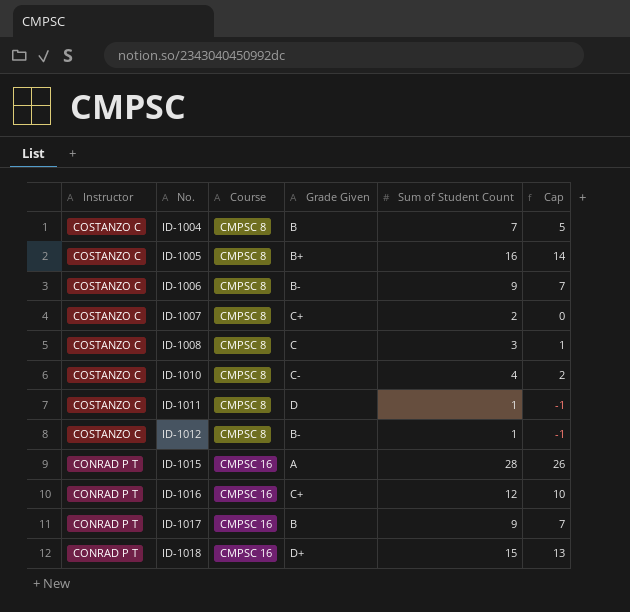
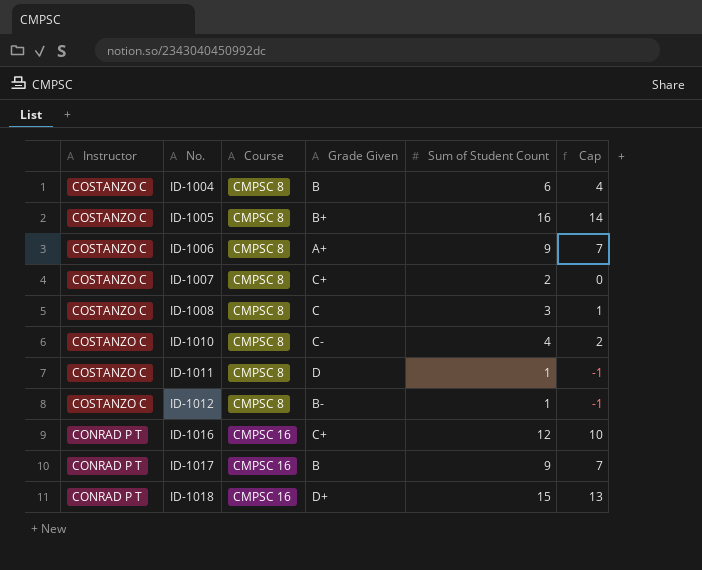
row ID-1015: CONRAD P T | CMPSC 16 | A | 28 | 26 -> none
ID-1004 | Sum of Student Count: 7 -> 6
ID-1004 | Cap: 5 -> 4
ID-1006 | Grade Given: B- -> A+

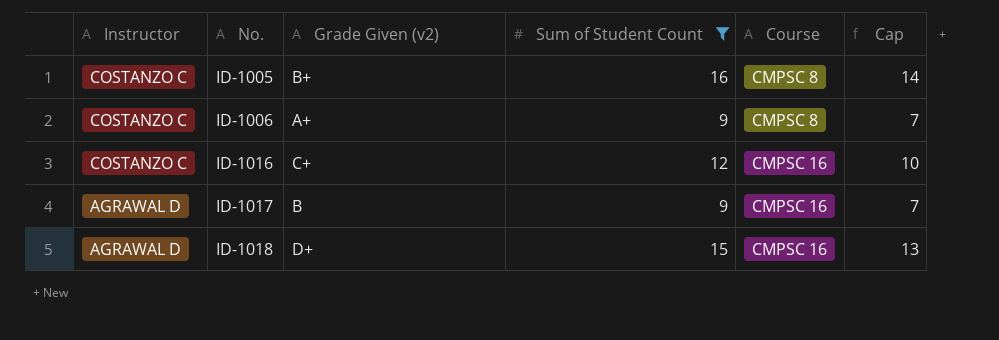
filter: none -> Sum of Student Count >= 9
column name: Grade Given -> Grade Given (v2)
column Course | position: 3 -> 5
ID-1016 | Instructor: CONRAD P T -> COSTANZO C
ID-1017 | Instructor: CONRAD P T -> AGRAWAL D
ID-1018 | Instructor: CONRAD P T -> AGRAWAL D

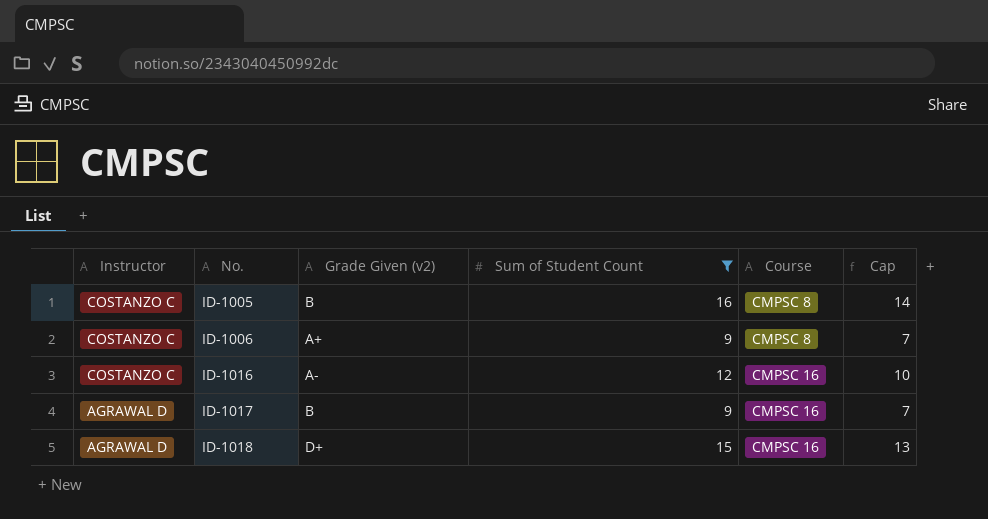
ID-1005 | Grade Given (v2): B+ -> B
ID-1016 | Grade Given (v2): C+ -> A-

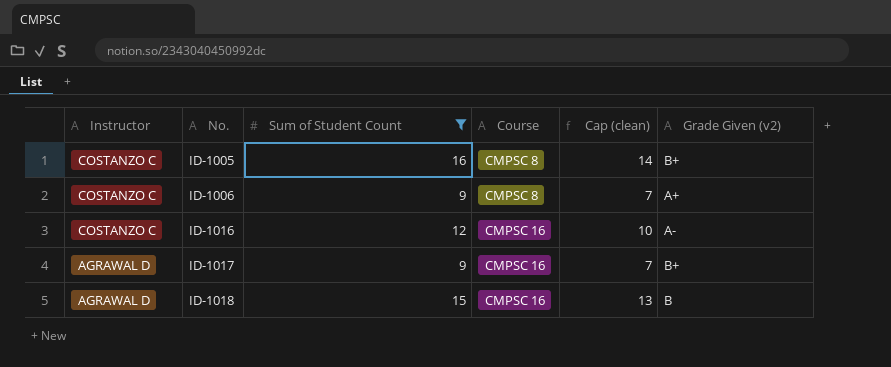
column name: Cap -> Cap (clean)
column Grade Given (v2) | position: 3 -> 6
ID-1005 | Grade Given (v2): B -> B+
ID-1017 | Grade Given (v2): B -> B+
ID-1018 | Grade Given (v2): D+ -> B

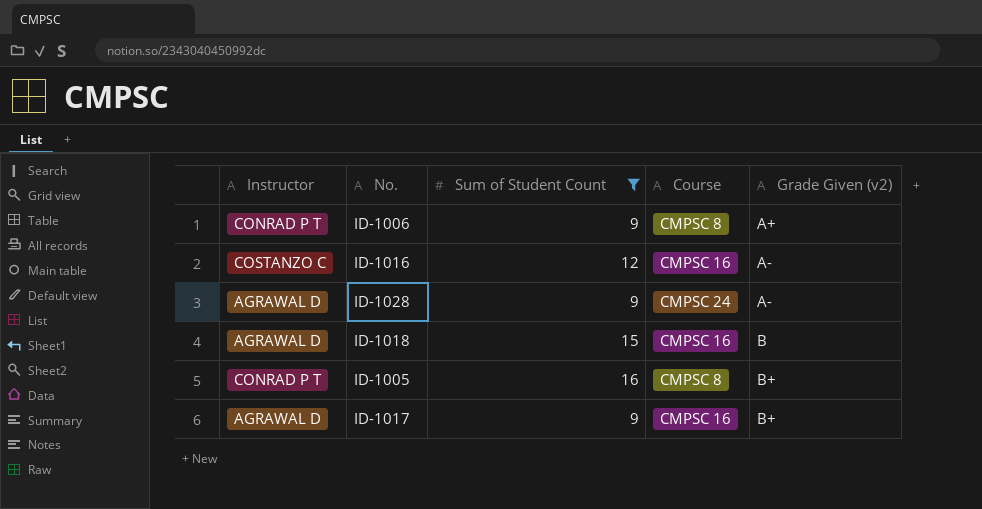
row order: Instructor descending -> Grade Given (v2) ascending
column Cap (clean) | formula: [Sum of Student Count] - 2 -> none
ID-1006 | Instructor: COSTANZO C -> CONRAD P T
row ID-1028: none -> AGRAWAL D | 9 | CMPSC 24 | A-
ID-1005 | Instructor: COSTANZO C -> CONRAD P T

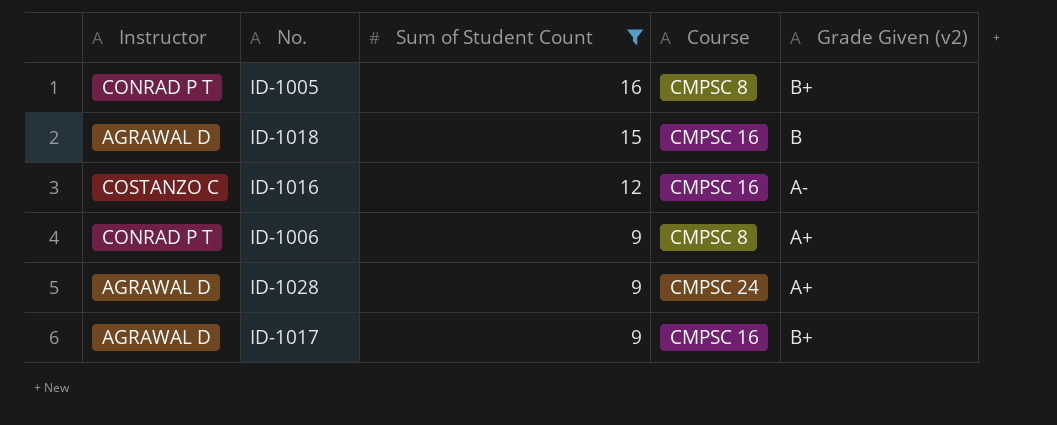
row order: Grade Given (v2) ascending -> Sum of Student Count descending
ID-1028 | Grade Given (v2): A- -> A+

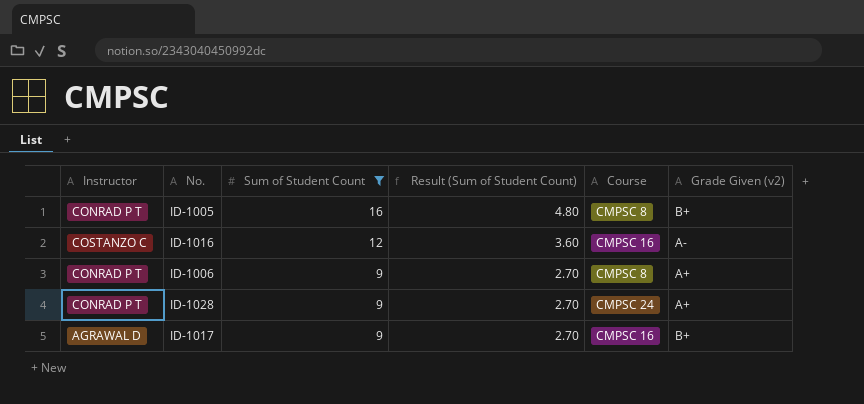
column Result (Sum of Student Count) | formula: none -> [Sum of Student Count] * 0.3
row ID-1018: AGRAWAL D | 15 | CMPSC 16 | B -> none
ID-1028 | Instructor: AGRAWAL D -> CONRAD P T

